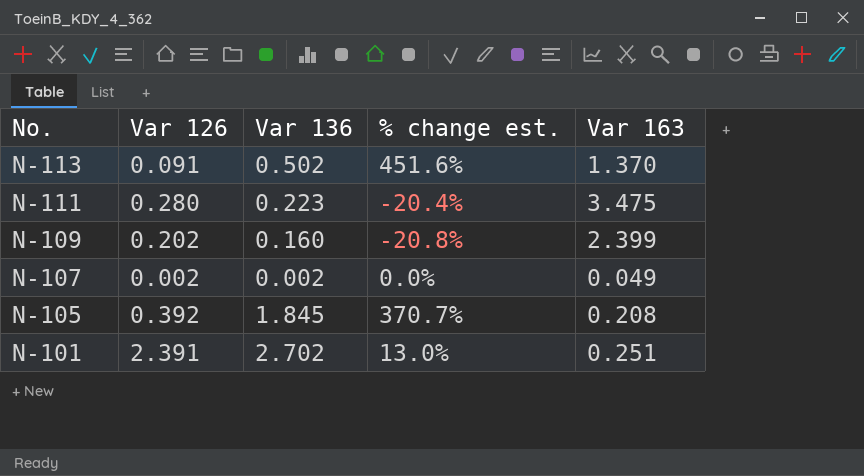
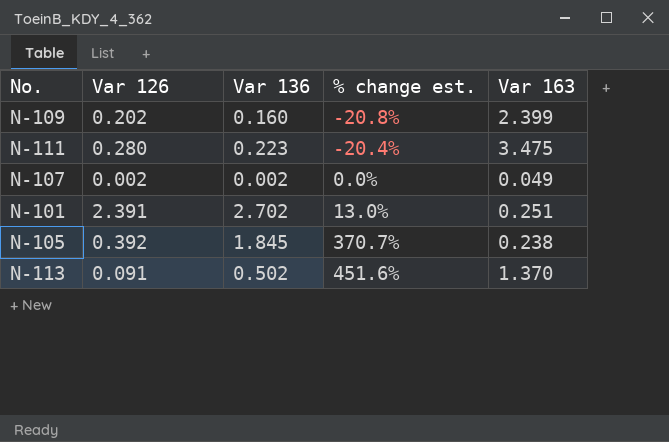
row order: No. descending -> % change est. ascending
N-105 | Var 163: 0.208 -> 0.238

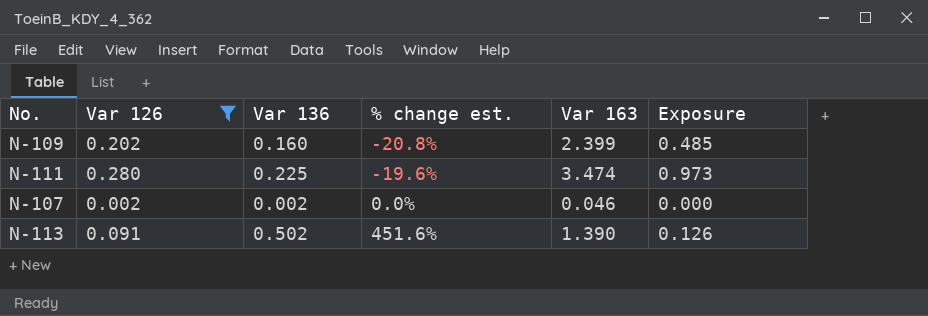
filter: none -> Var 126 <= 0.280
column Exposure | formula: none -> [Var 126] * [Var 163]
N-111 | Var 136: 0.223 -> 0.225
N-111 | % change est.: -20.4% -> -19.6%
N-111 | Var 163: 3.475 -> 3.474
N-107 | Var 163: 0.049 -> 0.046
N-113 | Var 163: 1.370 -> 1.390

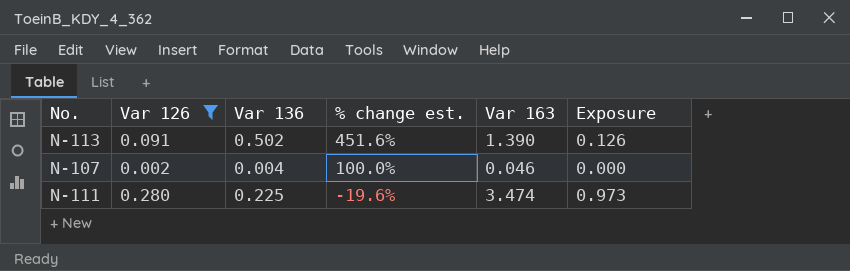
row order: % change est. ascending -> % change est. descending
row N-109: 0.202 | 0.160 | -20.8% | 2.399 | 0.485 -> none
N-107 | Var 136: 0.002 -> 0.004
N-107 | % change est.: 0.0% -> 100.0%

